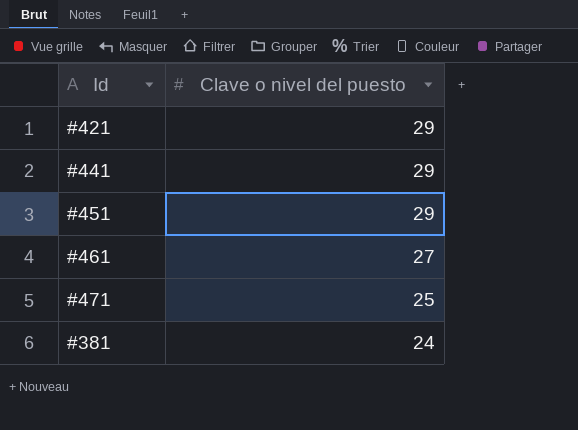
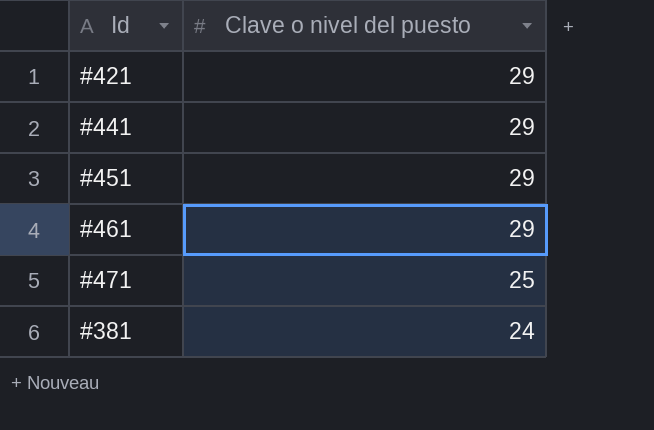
#461 | Clave o nivel del puesto: 27 -> 29

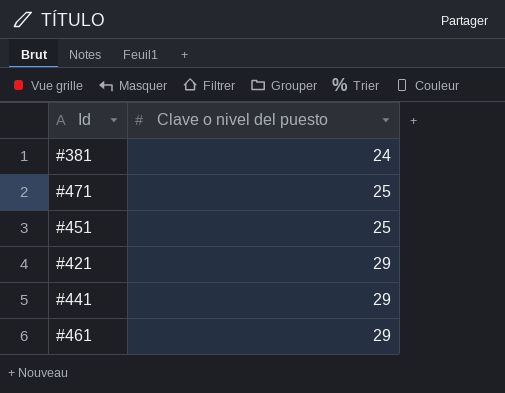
row order: Clave o nivel del puesto descending -> Clave o nivel del puesto ascending
#451 | Clave o nivel del puesto: 29 -> 25

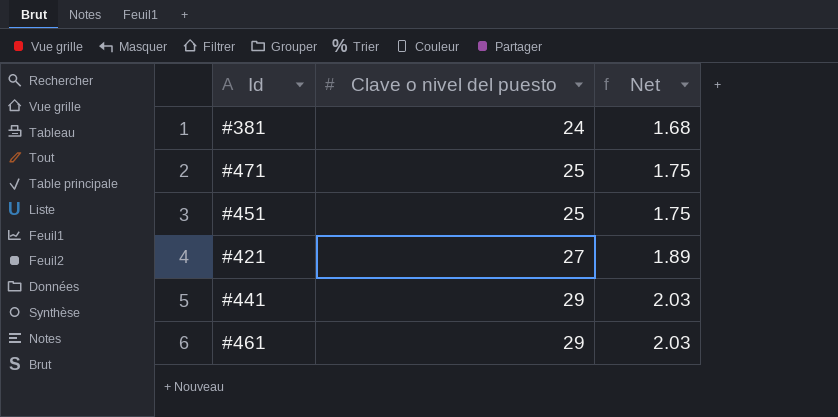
column Net | formula: none -> [Clave o nivel del puesto] * 0.07
#421 | Clave o nivel del puesto: 29 -> 27

